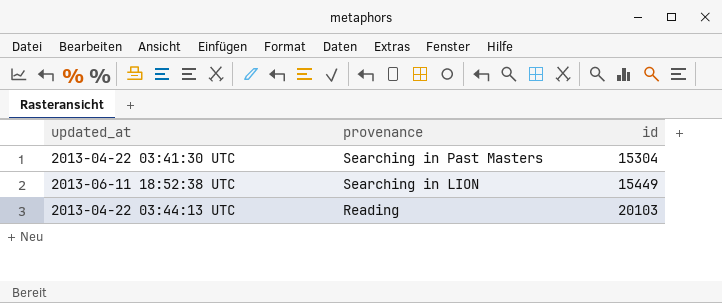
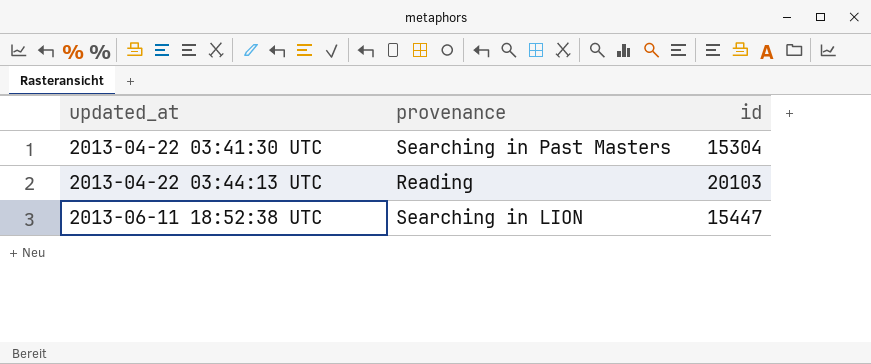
row order: provenance descending -> updated_at ascending
2013-06-11 18:52:38 UTC | id: 15449 -> 15447

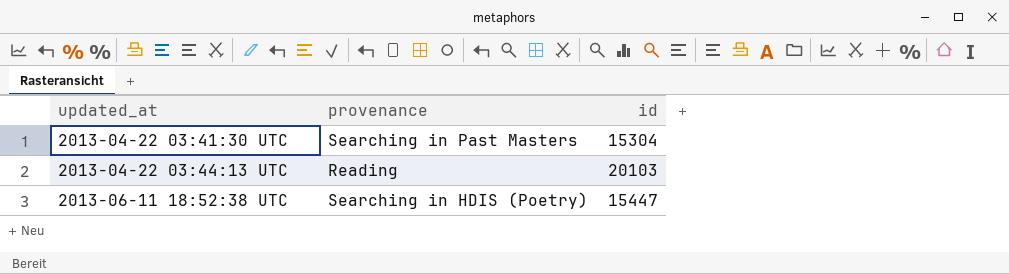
2013-06-11 18:52:38 UTC | provenance: Searching in LION -> Searching in HDIS (Poetry)

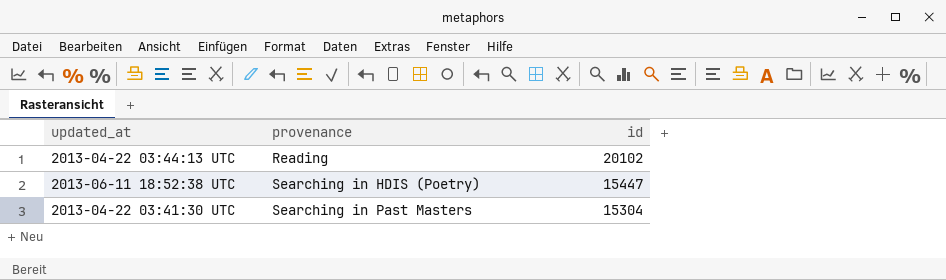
row order: updated_at ascending -> provenance ascending
2013-04-22 03:44:13 UTC | id: 20103 -> 20102

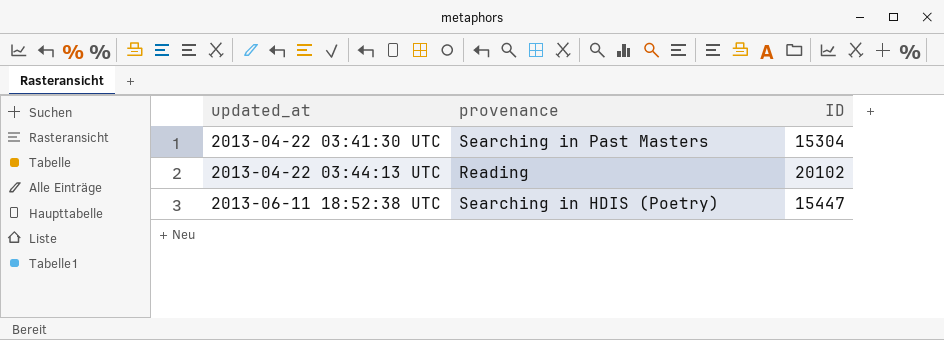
row order: provenance ascending -> updated_at ascending
column name: id -> ID

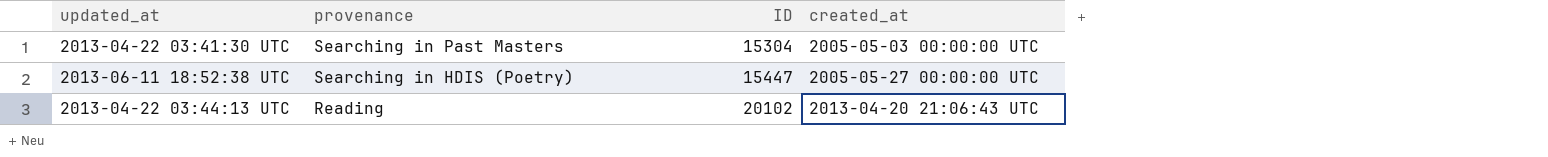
row order: updated_at ascending -> provenance descending
column created_at | position: none -> 4

